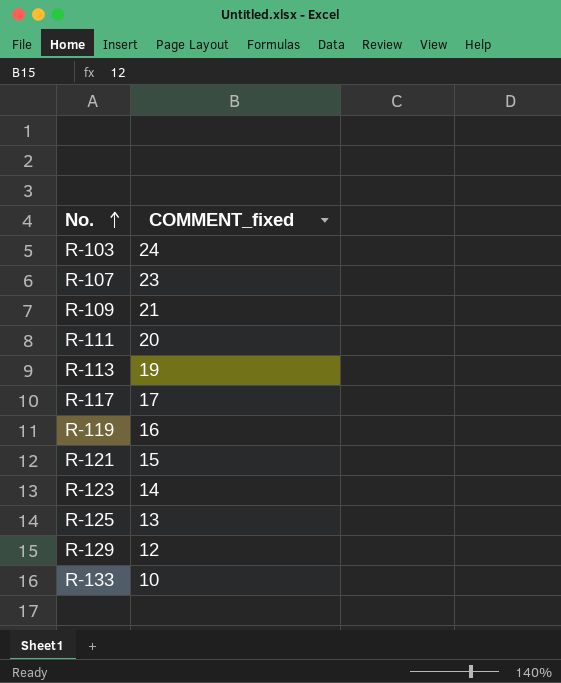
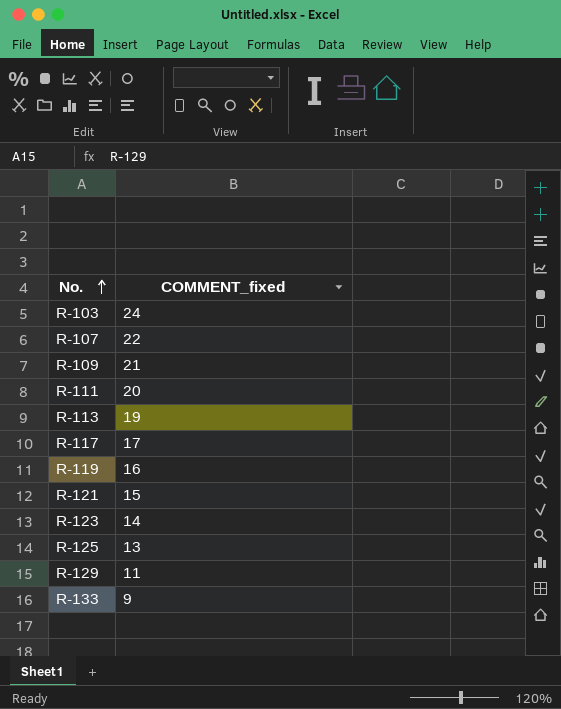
R-107 | COMMENT_fixed: 23 -> 22
R-129 | COMMENT_fixed: 12 -> 11
R-133 | COMMENT_fixed: 10 -> 9

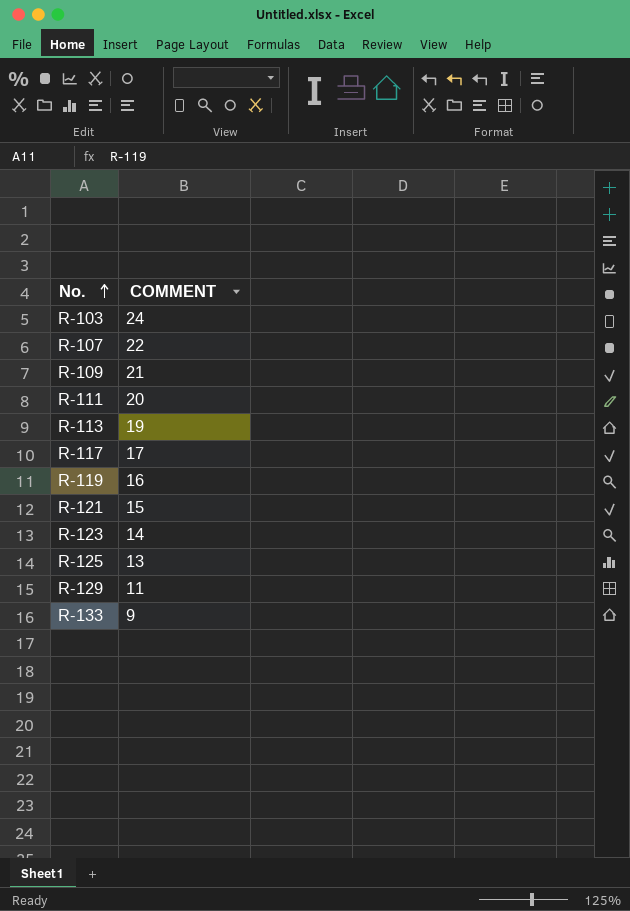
column name: COMMENT_fixed -> COMMENT

